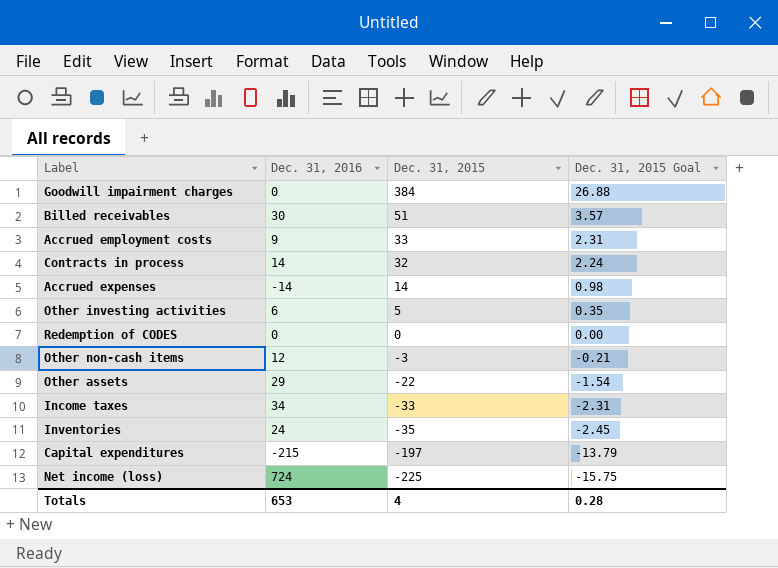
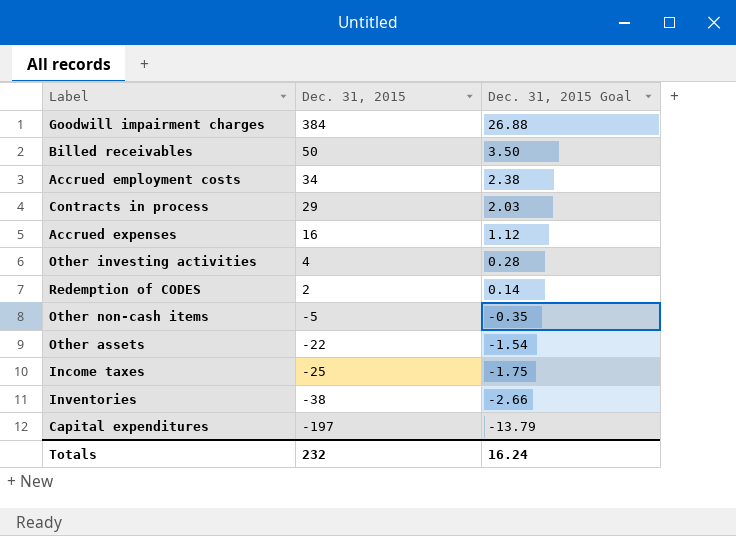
column Dec. 31, 2016 | position: 2 -> none
row Net income (loss): 724 | -225 | -15.75 -> none
Billed receivables | Dec. 31, 2015: 51 -> 50
Billed receivables | Dec. 31, 2015 Goal: 3.57 -> 3.50
Accrued employment costs | Dec. 31, 2015: 33 -> 34
Accrued employment costs | Dec. 31, 2015 Goal: 2.31 -> 2.38
Contracts in process | Dec. 31, 2015: 32 -> 29
Contracts in process | Dec. 31, 2015 Goal: 2.24 -> 2.03
Accrued expenses | Dec. 31, 2015: 14 -> 16
Accrued expenses | Dec. 31, 2015 Goal: 0.98 -> 1.12
Other investing activities | Dec. 31, 2015: 5 -> 4
Other investing activities | Dec. 31, 2015 Goal: 0.35 -> 0.28
Redemption of CODES | Dec. 31, 2015: 0 -> 2
Redemption of CODES | Dec. 31, 2015 Goal: 0.00 -> 0.14
Other non-cash items | Dec. 31, 2015: -3 -> -5
Other non-cash items | Dec. 31, 2015 Goal: -0.21 -> -0.35
Income taxes | Dec. 31, 2015: -33 -> -25
Income taxes | Dec. 31, 2015 Goal: -2.31 -> -1.75
Inventories | Dec. 31, 2015: -35 -> -38
Inventories | Dec. 31, 2015 Goal: -2.45 -> -2.66
Totals | Dec. 31, 2015: 4 -> 232
Totals | Dec. 31, 2015 Goal: 0.28 -> 16.24

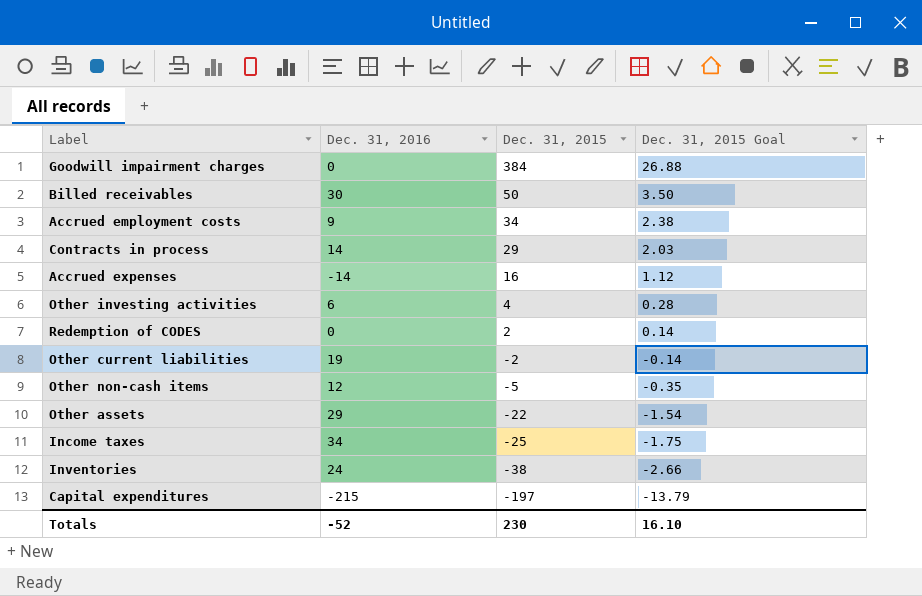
column Dec. 31, 2016 | position: none -> 2
row Other current liabilities: none -> 19 | -2 | -0.14
Totals | Dec. 31, 2015: 232 -> 230
Totals | Dec. 31, 2015 Goal: 16.24 -> 16.10

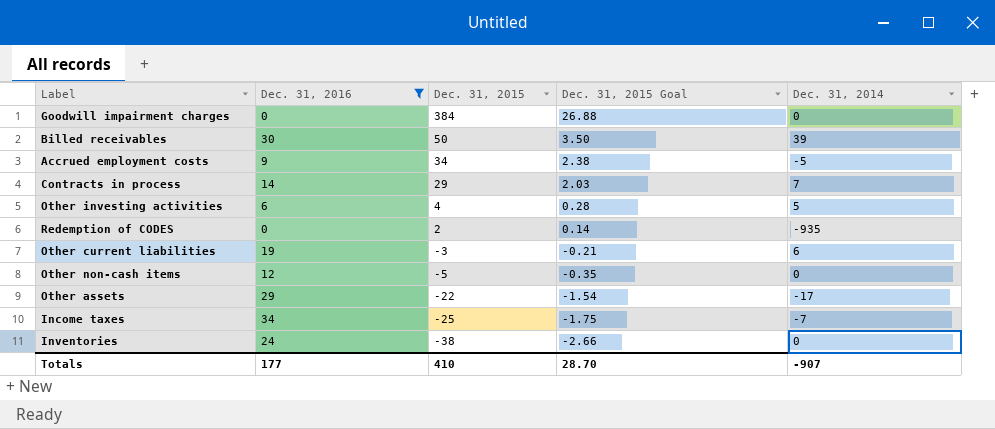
filter: none -> Dec. 31, 2016 >= 0
column Dec. 31, 2014 | position: none -> 5
Other current liabilities | Dec. 31, 2015: -2 -> -3
Other current liabilities | Dec. 31, 2015 Goal: -0.14 -> -0.21
Totals | Dec. 31, 2016: -52 -> 177
Totals | Dec. 31, 2015: 230 -> 410
Totals | Dec. 31, 2015 Goal: 16.10 -> 28.70

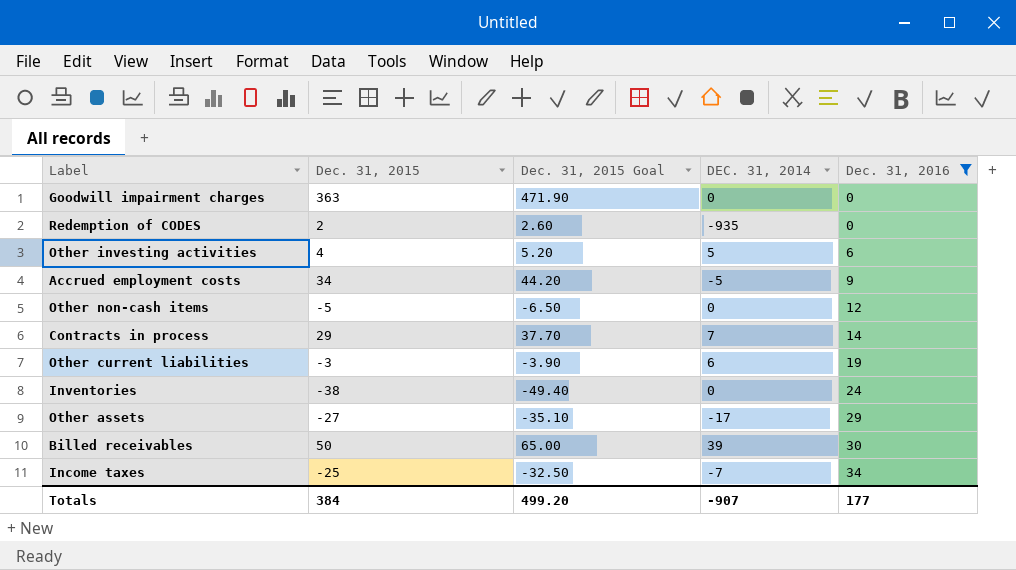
row order: Dec. 31, 2015 descending -> Dec. 31, 2016 ascending
column Dec. 31, 2015 Goal | formula: [Dec. 31, 2015] * 0.07 -> [Dec. 31, 2015] * 1.3
column name: Dec. 31, 2014 -> DEC. 31, 2014
column Dec. 31, 2016 | position: 2 -> 5
Goodwill impairment charges | Dec. 31, 2015: 384 -> 363
Other assets | Dec. 31, 2015: -22 -> -27
Totals | Dec. 31, 2015: 410 -> 384
Totals | Dec. 31, 2015 Goal: 28.70 -> 499.20

